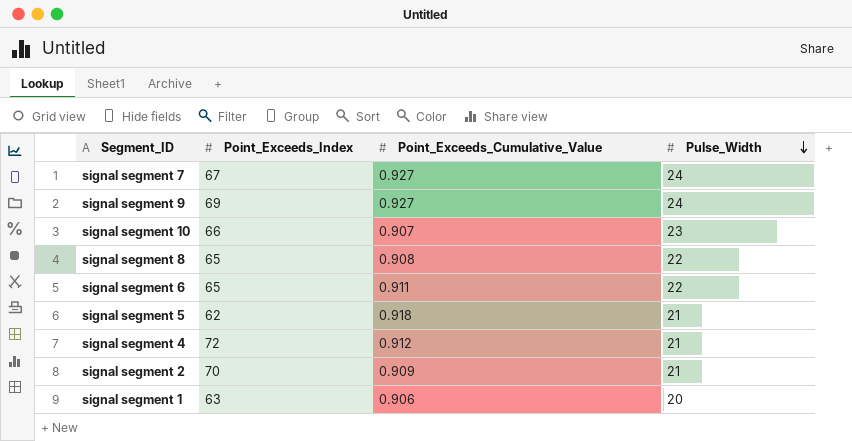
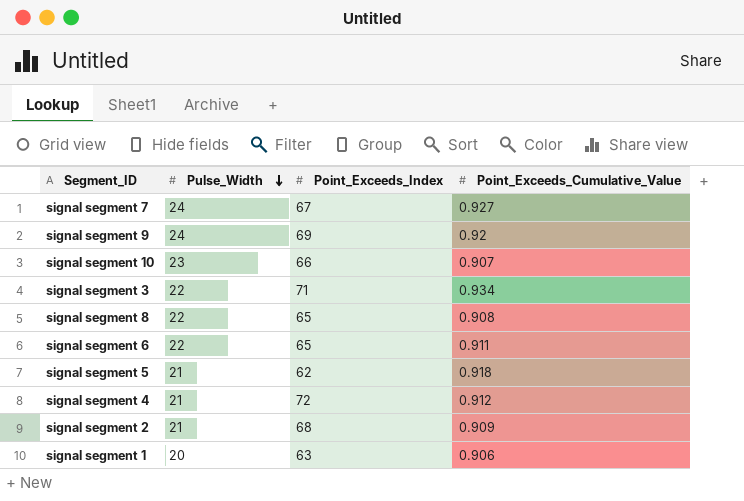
column Pulse_Width | position: 4 -> 2
signal segment 9 | Point_Exceeds_Cumulative_Value: 0.927 -> 0.92
row signal segment 3: none -> 22 | 71 | 0.934
signal segment 2 | Point_Exceeds_Index: 70 -> 68

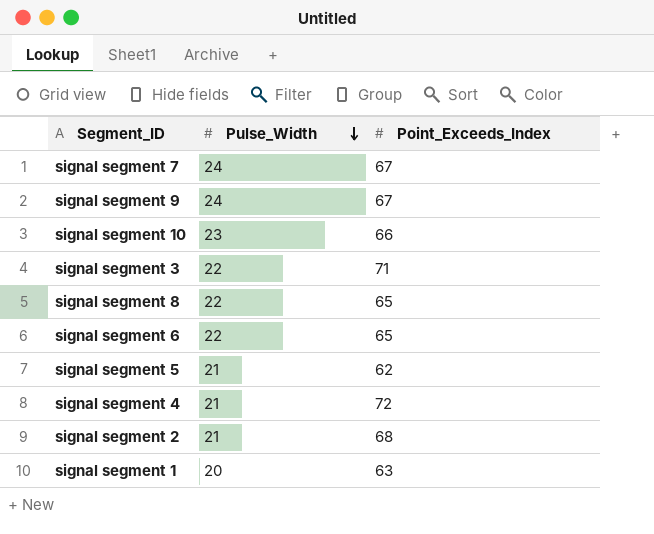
column Point_Exceeds_Cumulative_Value | position: 4 -> none
signal segment 9 | Point_Exceeds_Index: 69 -> 67

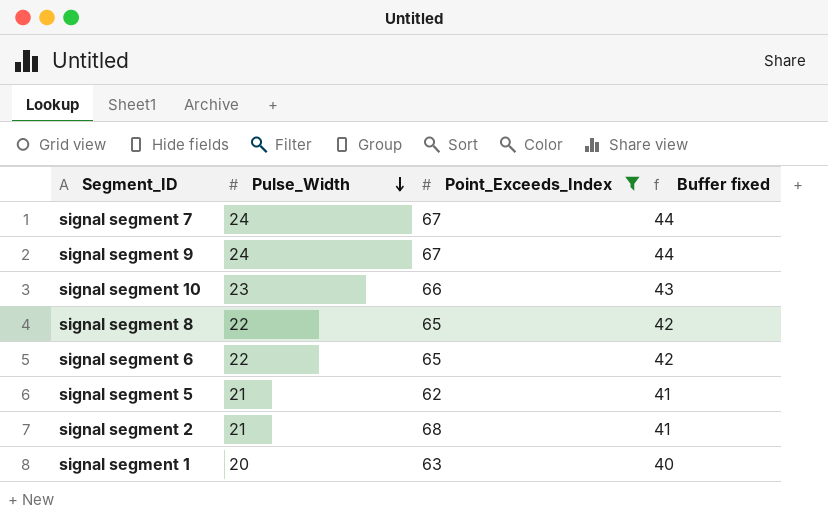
filter: none -> Point_Exceeds_Index <= 68
column Buffer fixed | formula: none -> [Pulse_Width] + 20

